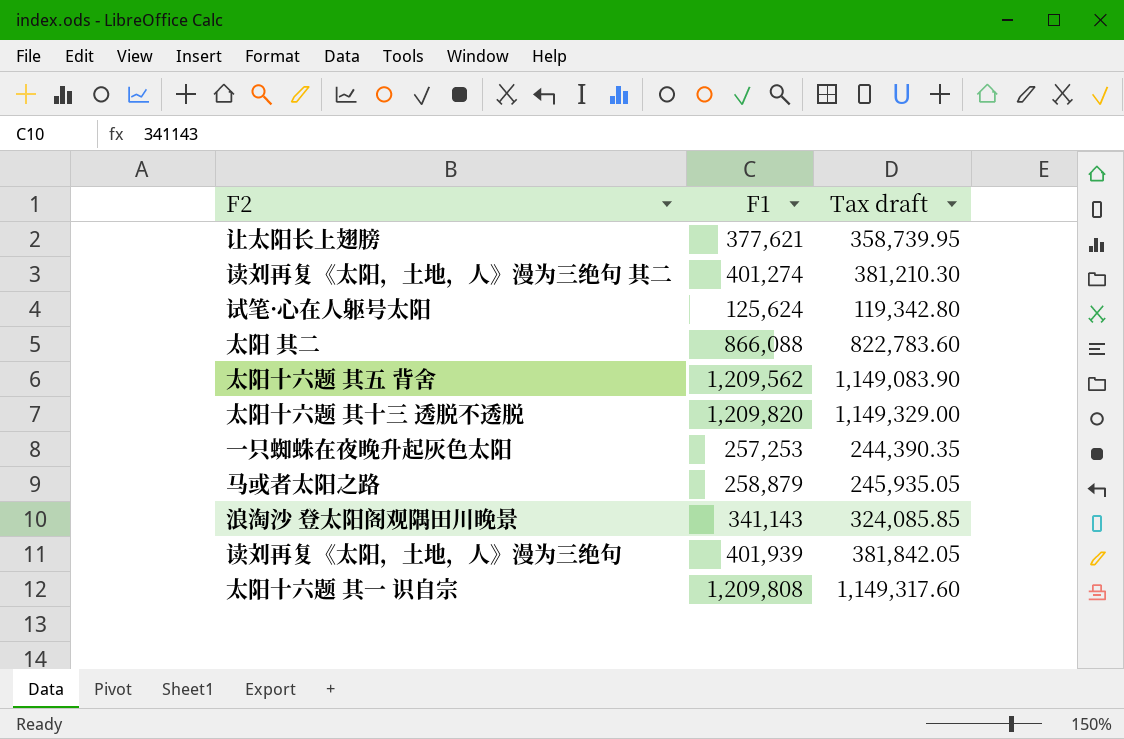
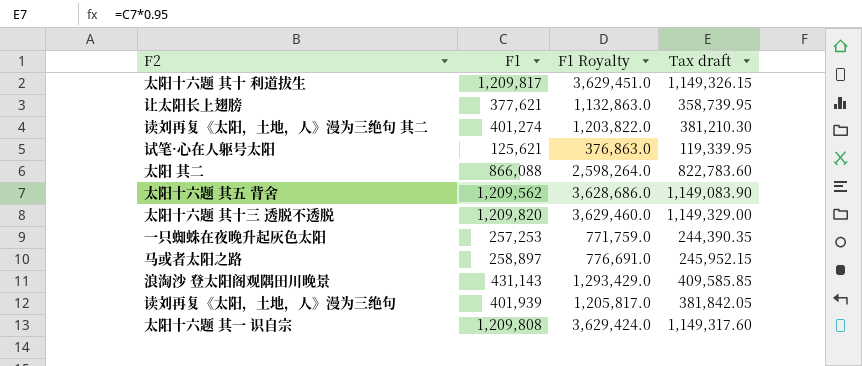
column F1 Royalty | formula: none -> [F1] * 3
row 太阳十六题 其十 利道拔生: none -> 1,209,817 | 3,629,451.0 | 1,149,326.15
试笔·心在人躯号太阳 | F1: 125,624 -> 125,621
试笔·心在人躯号太阳 | Tax draft: 119,342.80 -> 119,339.95
马或者太阳之路 | F1: 258,879 -> 258,897
马或者太阳之路 | Tax draft: 245,935.05 -> 245,952.15
浪淘沙 登太阳阁观隅田川晚景 | F1: 341,143 -> 431,143
浪淘沙 登太阳阁观隅田川晚景 | Tax draft: 324,085.85 -> 409,585.85

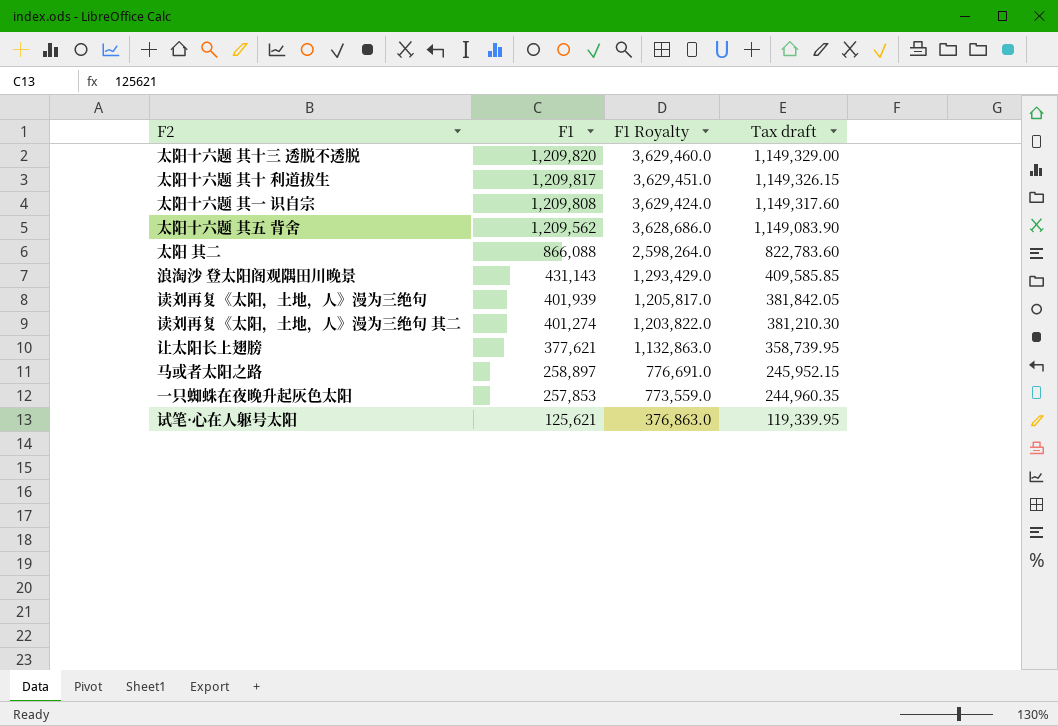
row order: none -> F1 descending
一只蜘蛛在夜晚升起灰色太阳 | F1: 257,253 -> 257,853
一只蜘蛛在夜晚升起灰色太阳 | F1 Royalty: 771,759.0 -> 773,559.0
一只蜘蛛在夜晚升起灰色太阳 | Tax draft: 244,390.35 -> 244,960.35

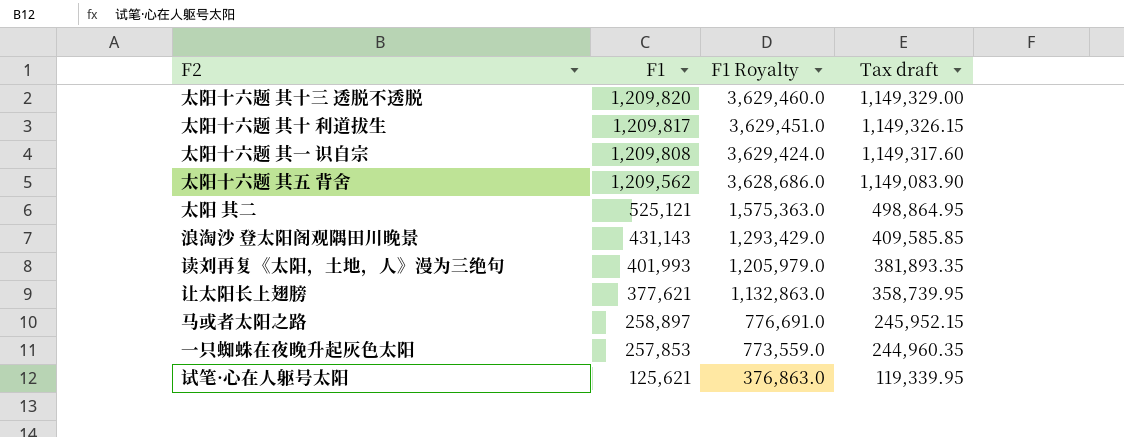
row 读刘再复《太阳，土地，人》漫为三绝句 其二: 401,274 | 1,203,822.0 | 381,210.30 -> none
太阳 其二 | F1: 866,088 -> 525,121
太阳 其二 | F1 Royalty: 2,598,264.0 -> 1,575,363.0
太阳 其二 | Tax draft: 822,783.60 -> 498,864.95
读刘再复《太阳，土地，人》漫为三绝句 | F1: 401,939 -> 401,993
读刘再复《太阳，土地，人》漫为三绝句 | F1 Royalty: 1,205,817.0 -> 1,205,979.0
读刘再复《太阳，土地，人》漫为三绝句 | Tax draft: 381,842.05 -> 381,893.35

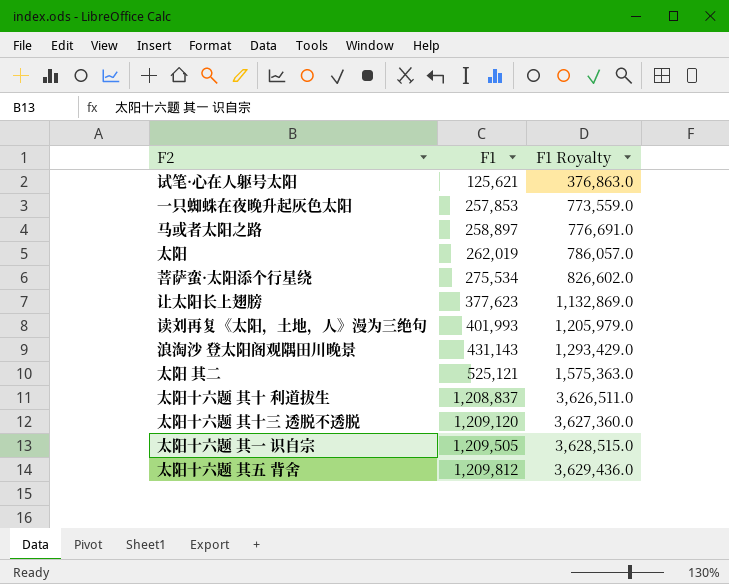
row order: F1 descending -> F1 ascending
column Tax draft | formula: [F1] * 0.95 -> none
row 太阳: none -> 262,019 | 786,057.0
row 菩萨蛮·太阳添个行星绕: none -> 275,534 | 826,602.0
让太阳长上翅膀 | F1: 377,621 -> 377,623
让太阳长上翅膀 | F1 Royalty: 1,132,863.0 -> 1,132,869.0
太阳十六题 其十 利道拔生 | F1: 1,209,817 -> 1,208,837
太阳十六题 其十 利道拔生 | F1 Royalty: 3,629,451.0 -> 3,626,511.0
太阳十六题 其十三 透脱不透脱 | F1: 1,209,820 -> 1,209,120
太阳十六题 其十三 透脱不透脱 | F1 Royalty: 3,629,460.0 -> 3,627,360.0
太阳十六题 其一 识自宗 | F1: 1,209,808 -> 1,209,505
太阳十六题 其一 识自宗 | F1 Royalty: 3,629,424.0 -> 3,628,515.0
太阳十六题 其五 背舍 | F1: 1,209,562 -> 1,209,812
太阳十六题 其五 背舍 | F1 Royalty: 3,628,686.0 -> 3,629,436.0

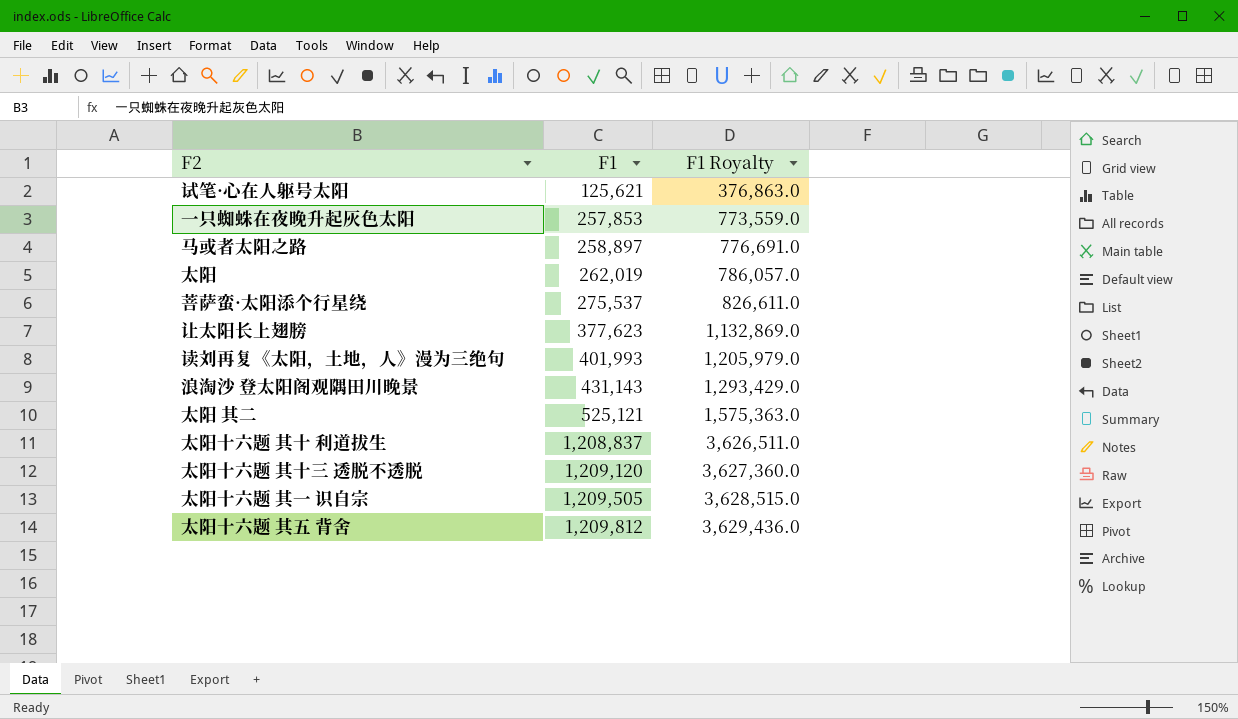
菩萨蛮·太阳添个行星绕 | F1: 275,534 -> 275,537
菩萨蛮·太阳添个行星绕 | F1 Royalty: 826,602.0 -> 826,611.0

